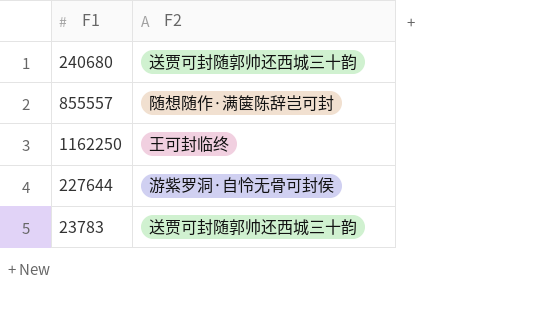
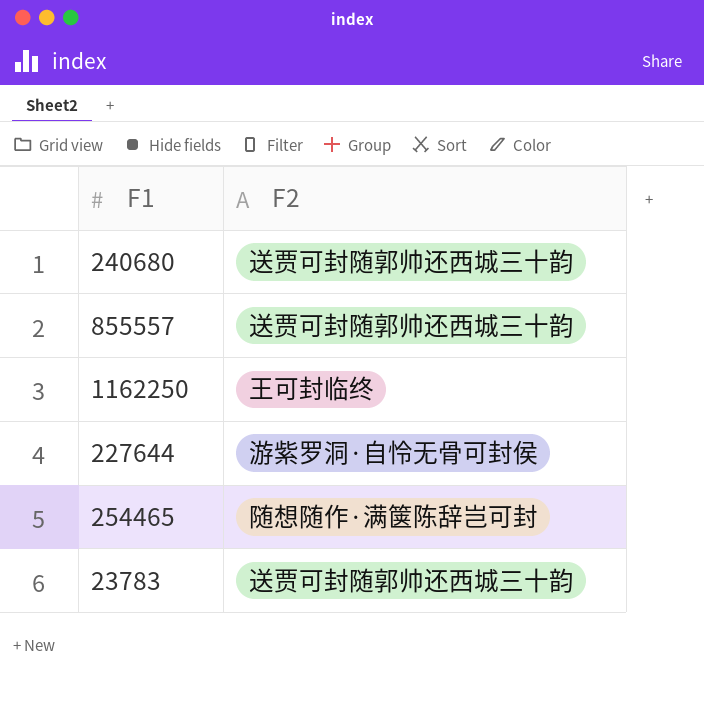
855557 | F2: 随想随作·满箧陈辞岂可封 -> 送贾可封随郭帅还西城三十韵
row 254465: none -> 随想随作·满箧陈辞岂可封

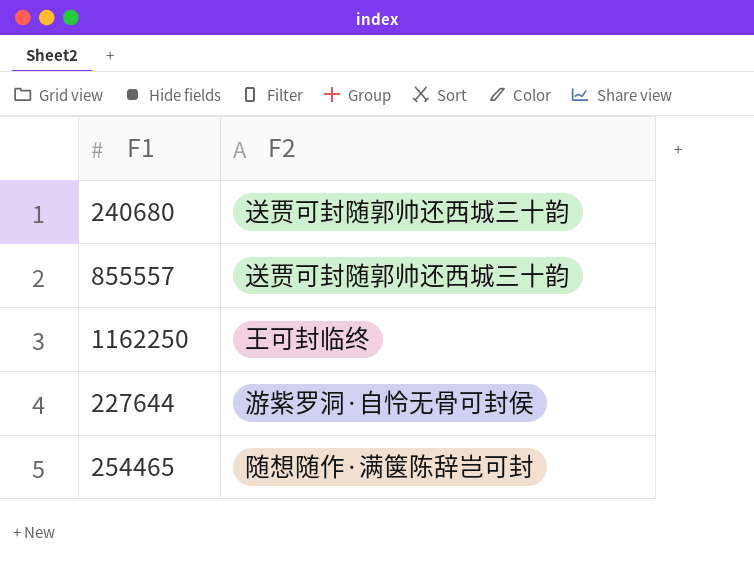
row 23783: 送贾可封随郭帅还西城三十韵 -> none

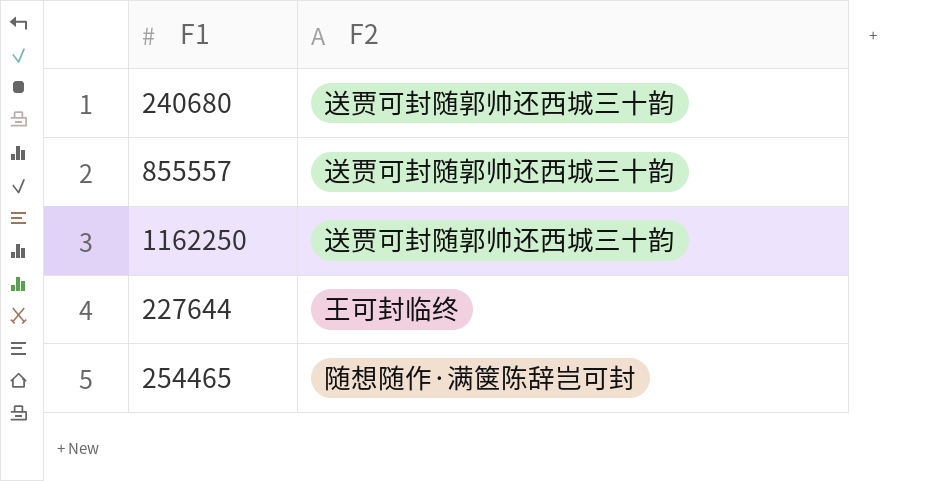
1162250 | F2: 王可封临终 -> 送贾可封随郭帅还西城三十韵
227644 | F2: 游紫罗洞·自怜无骨可封侯 -> 王可封临终

